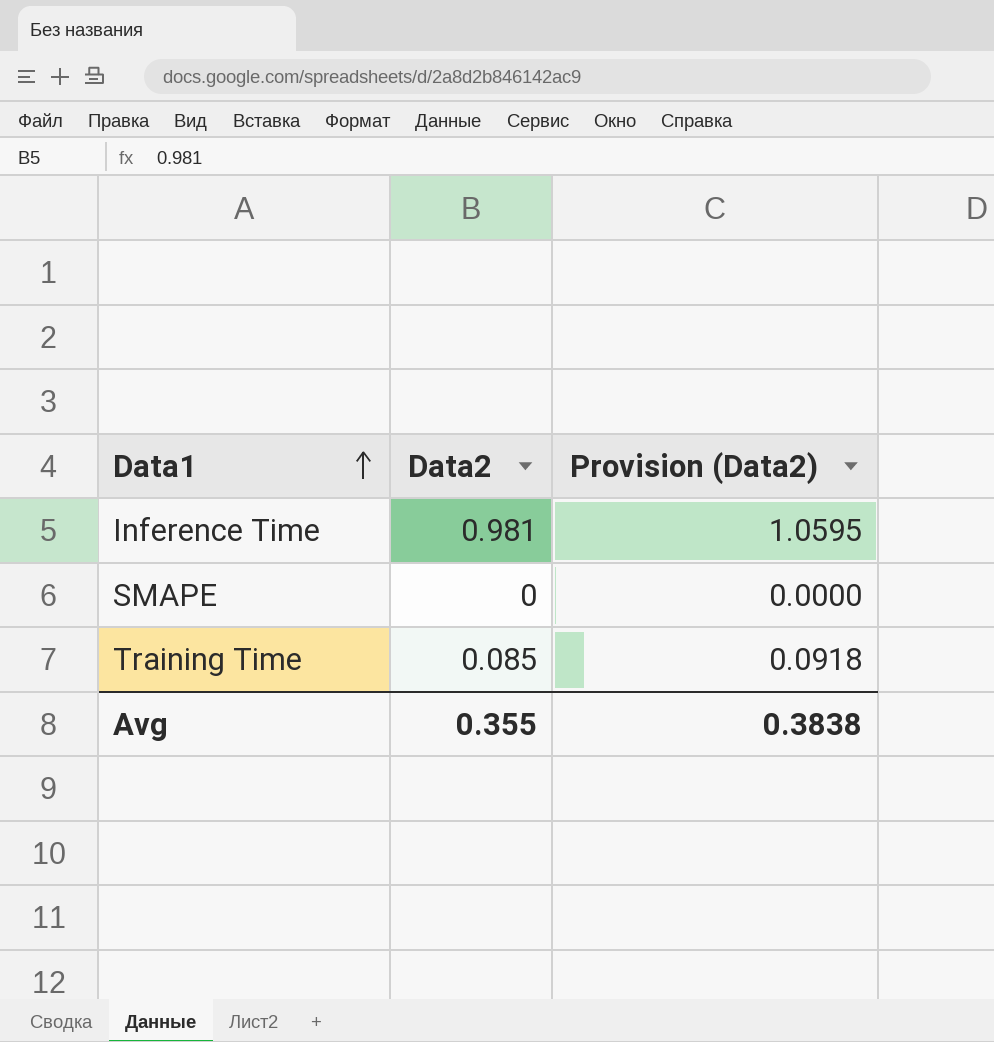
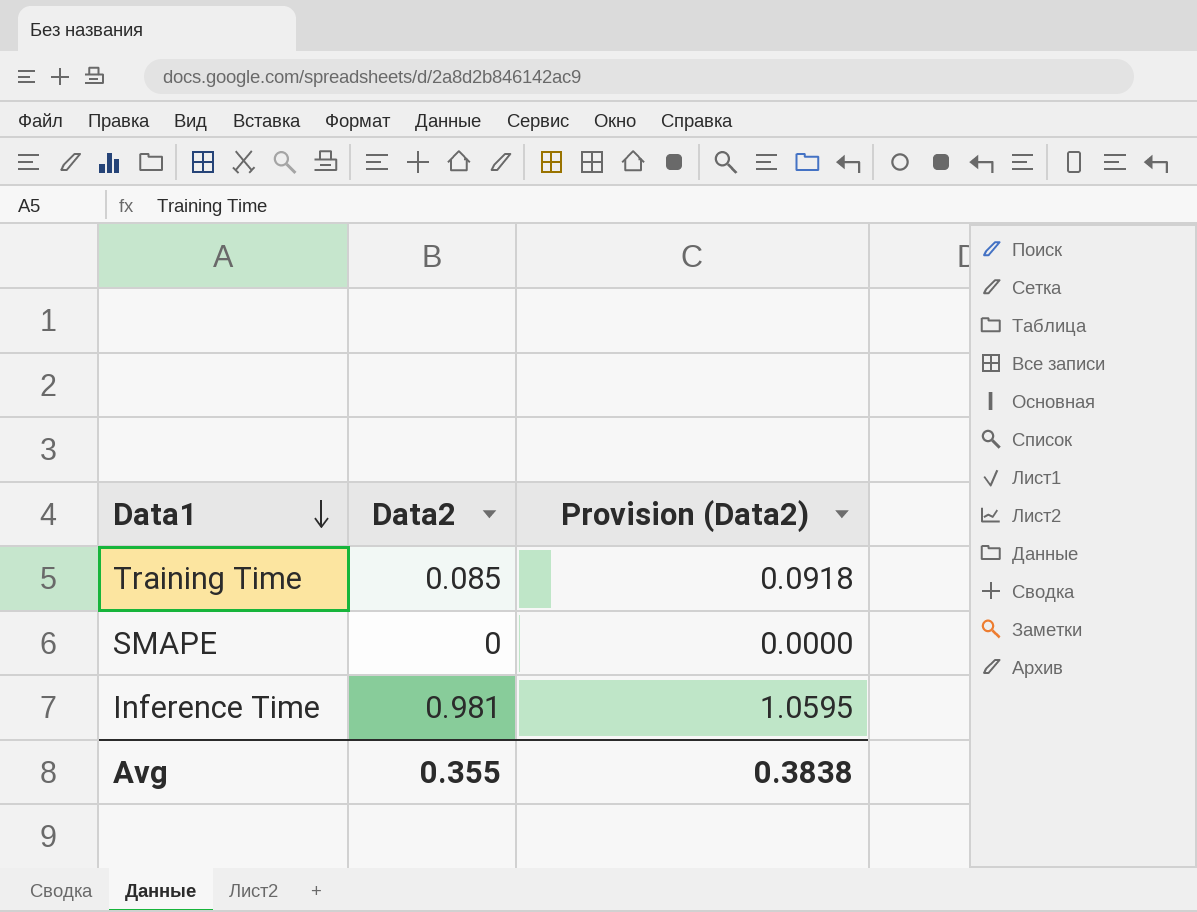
row order: Data1 ascending -> Data1 descending

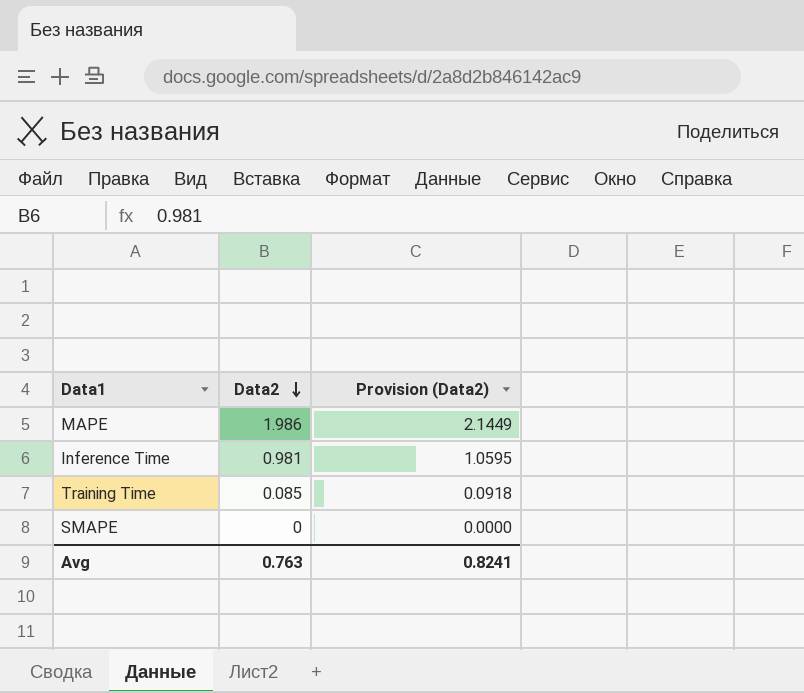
row order: Data1 descending -> Data2 descending
row MAPE: none -> 1.986 | 2.1449
Avg | Data2: 0.355 -> 0.763
Avg | Provision (Data2): 0.3838 -> 0.8241

